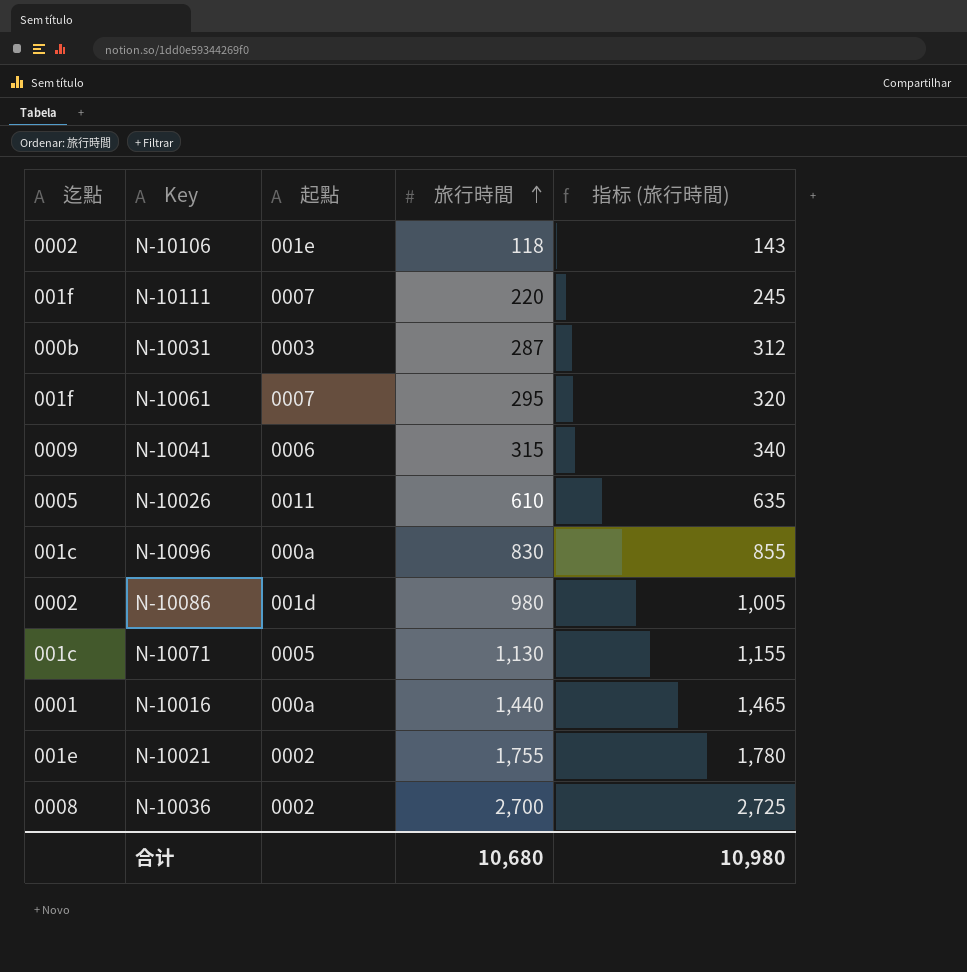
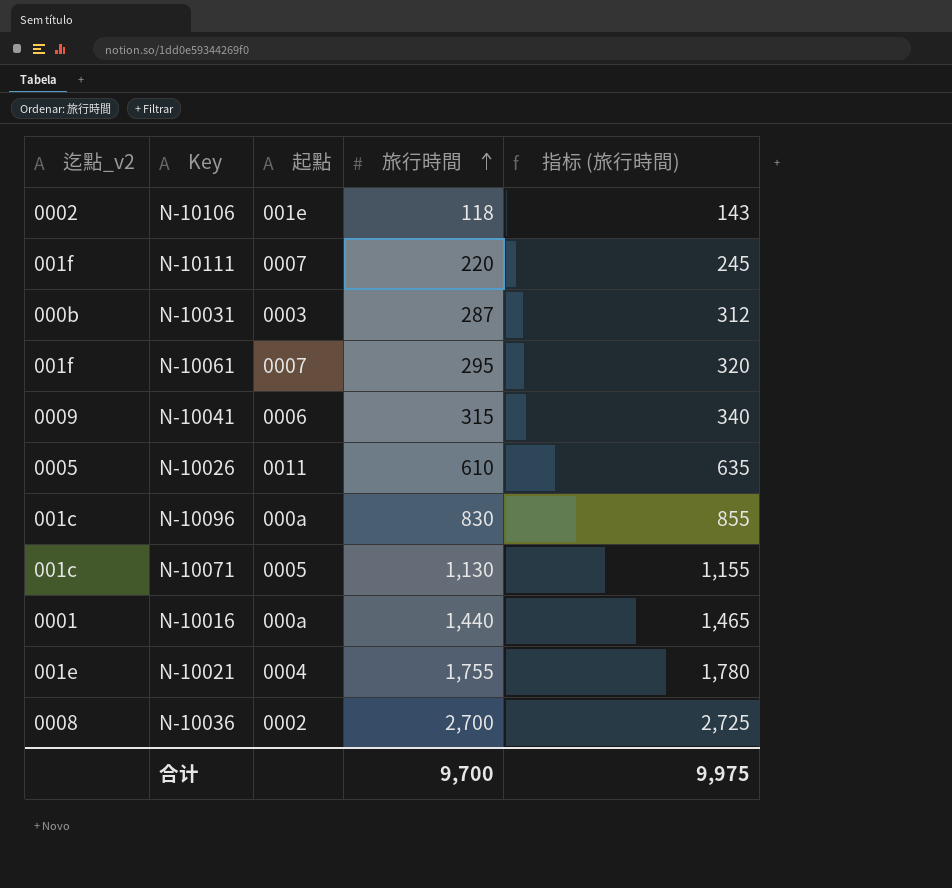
column name: 迄點 -> 迄點_v2
row N-10086: 0002 | 001d | 980 | 1,005 -> none
N-10021 | 起點: 0002 -> 0004
合计 | 旅行時間: 10,680 -> 9,700
合计 | 指标 (旅行時間): 10,980 -> 9,975

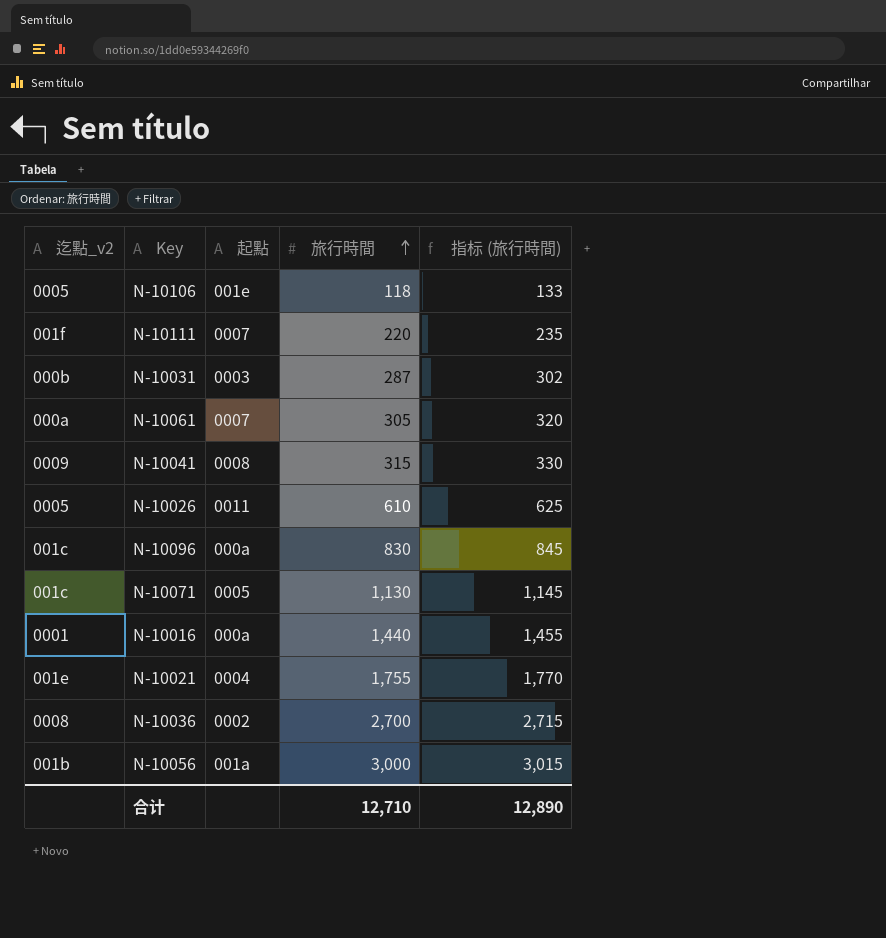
column 指标 (旅行時間) | formula: [旅行時間] + 25 -> [旅行時間] + 15
N-10106 | 迄點_v2: 0002 -> 0005
N-10061 | 迄點_v2: 001f -> 000a
N-10061 | 旅行時間: 295 -> 305
N-10041 | 起點: 0006 -> 0008
row N-10056: none -> 001b | 001a | 3,000 | 3,015
合计 | 旅行時間: 9,700 -> 12,710
合计 | 指标 (旅行時間): 9,975 -> 12,890

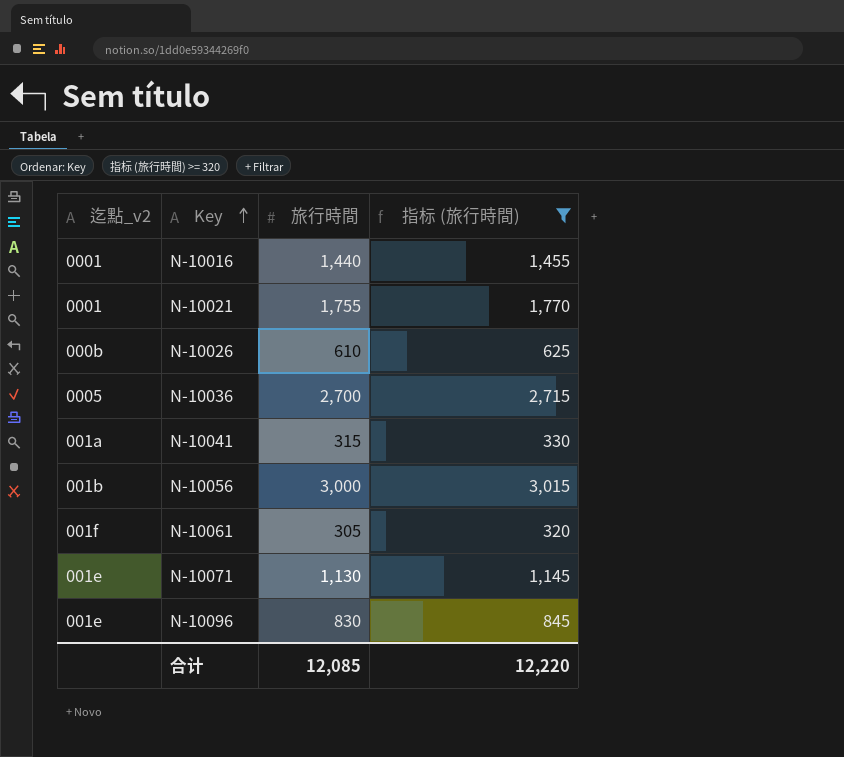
filter: none -> 指标 (旅行時間) >= 320
row order: 旅行時間 ascending -> Key ascending
column 起點 | position: 3 -> none
N-10021 | 迄點_v2: 001e -> 0001
N-10026 | 迄點_v2: 0005 -> 000b
N-10036 | 迄點_v2: 0008 -> 0005
N-10041 | 迄點_v2: 0009 -> 001a
N-10061 | 迄點_v2: 000a -> 001f
N-10071 | 迄點_v2: 001c -> 001e
N-10096 | 迄點_v2: 001c -> 001e
合计 | 旅行時間: 12,710 -> 12,085
合计 | 指标 (旅行時間): 12,890 -> 12,220

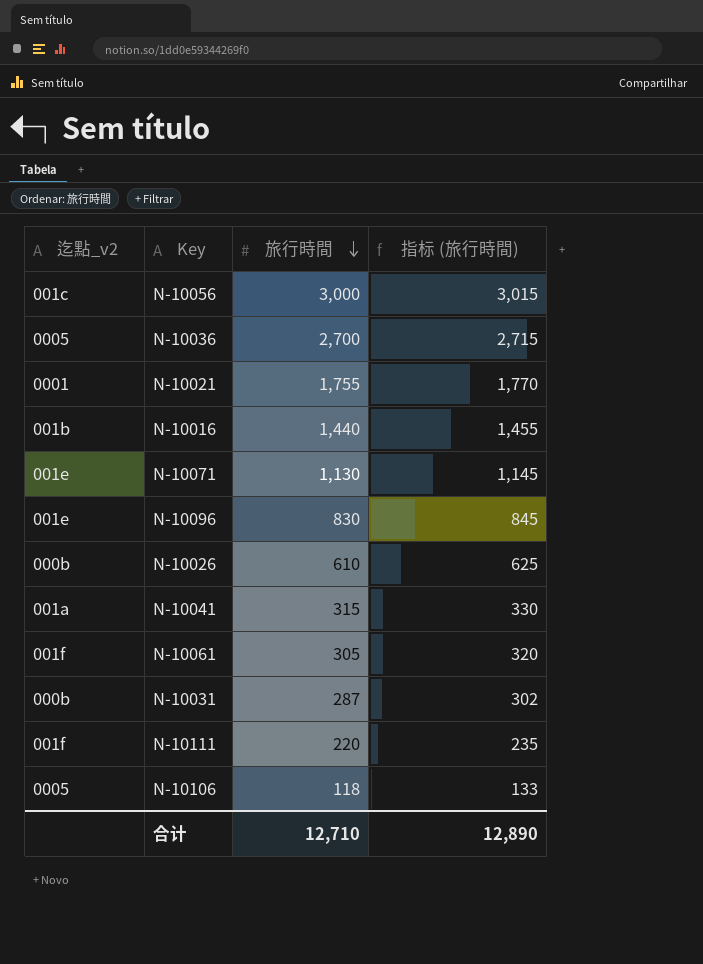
filter: 指标 (旅行時間) >= 320 -> none
row order: Key ascending -> 旅行時間 descending
N-10056 | 迄點_v2: 001b -> 001c
N-10016 | 迄點_v2: 0001 -> 001b
合计 | 旅行時間: 12,085 -> 12,710
合计 | 指标 (旅行時間): 12,220 -> 12,890

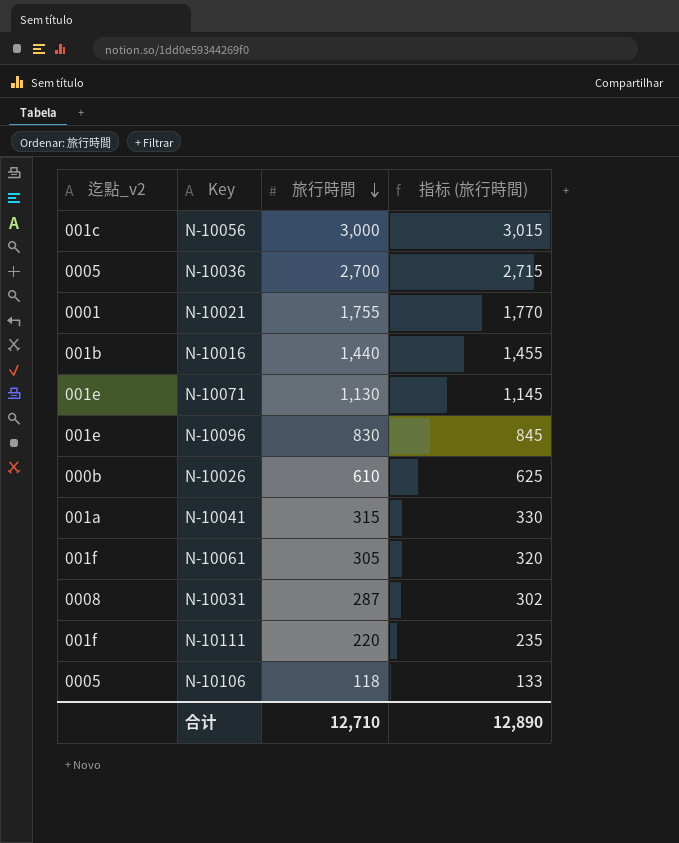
N-10031 | 迄點_v2: 000b -> 0008

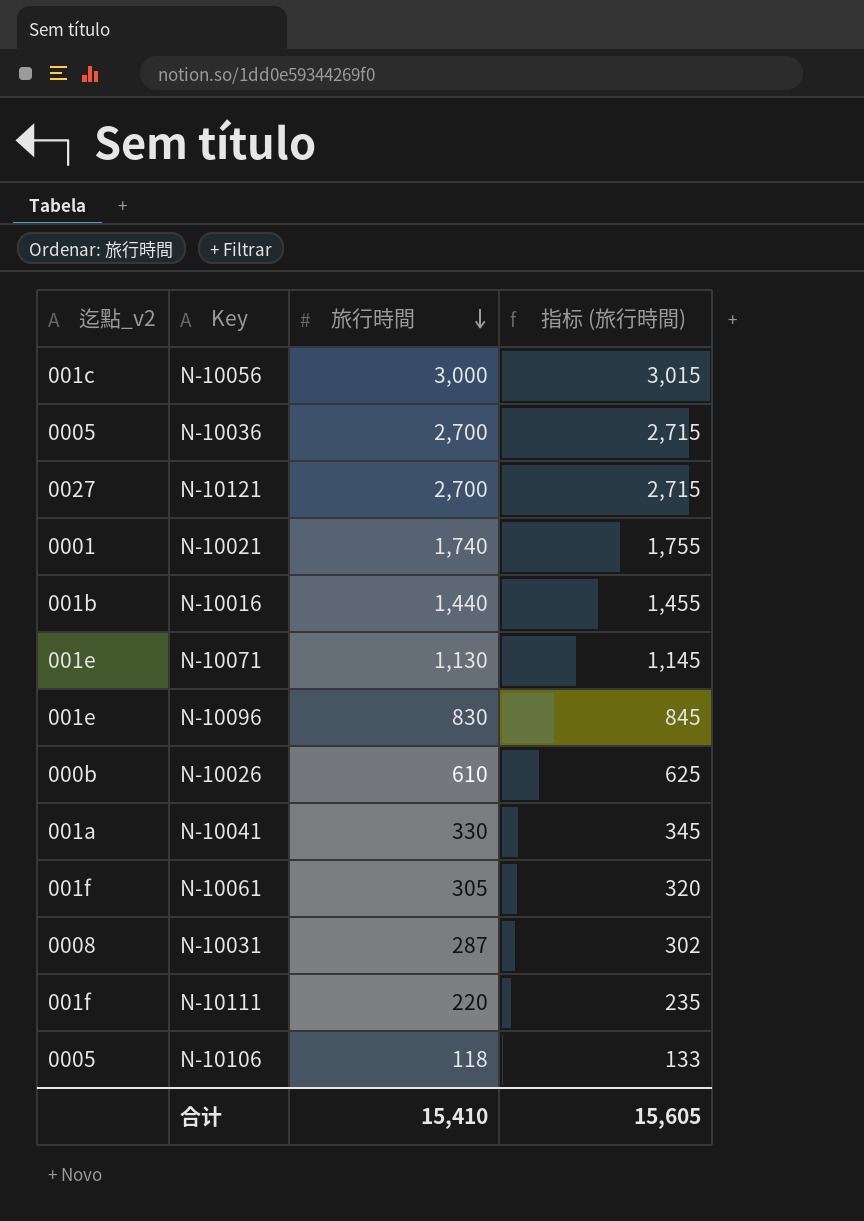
row N-10121: none -> 0027 | 2,700 | 2,715
N-10021 | 旅行時間: 1,755 -> 1,740
N-10021 | 指标 (旅行時間): 1,770 -> 1,755
N-10041 | 旅行時間: 315 -> 330
N-10041 | 指标 (旅行時間): 330 -> 345
合计 | 旅行時間: 12,710 -> 15,410
合计 | 指标 (旅行時間): 12,890 -> 15,605

